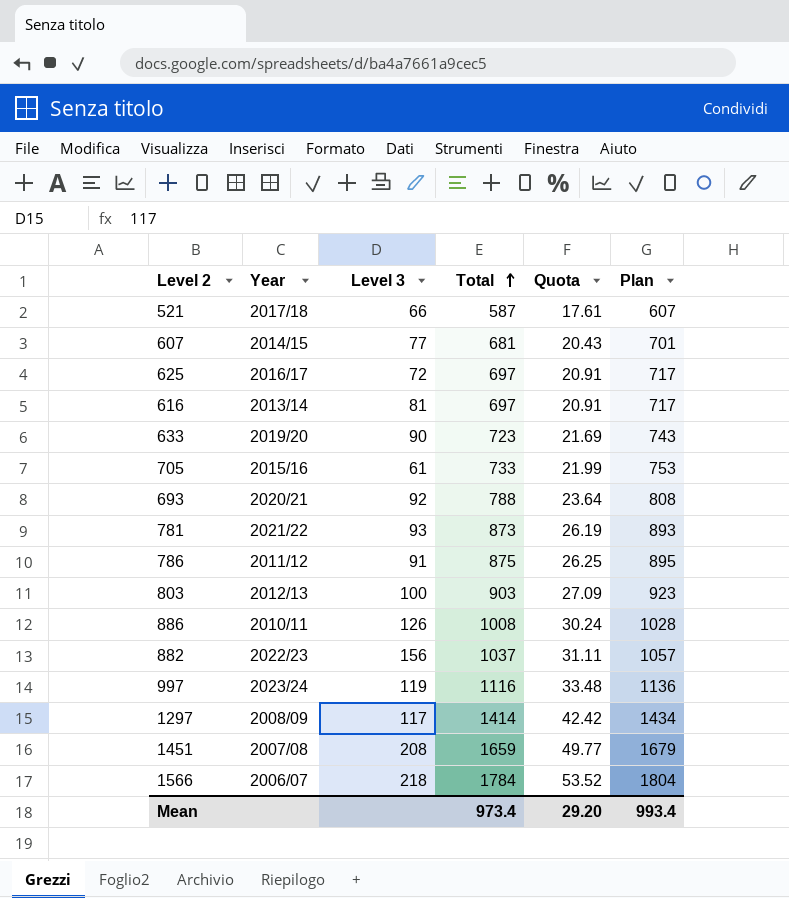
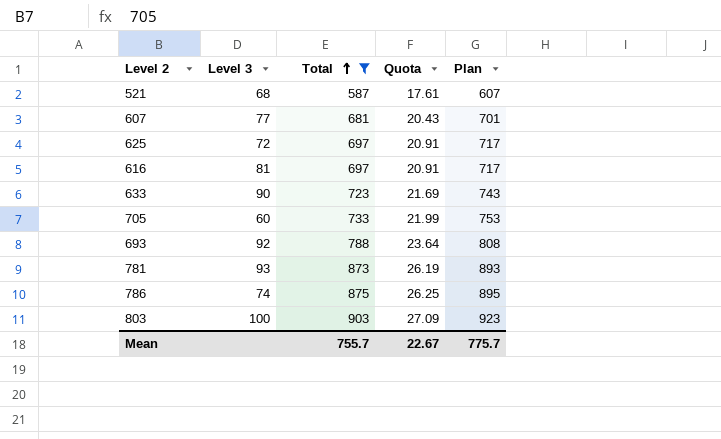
filter: none -> Total <= 903
column Year | position: 2 -> none
521 | Level 3: 66 -> 68
705 | Level 3: 61 -> 60
786 | Level 3: 91 -> 74
Mean | Total: 973.4 -> 755.7
Mean | Quota: 29.20 -> 22.67
Mean | Plan: 993.4 -> 775.7

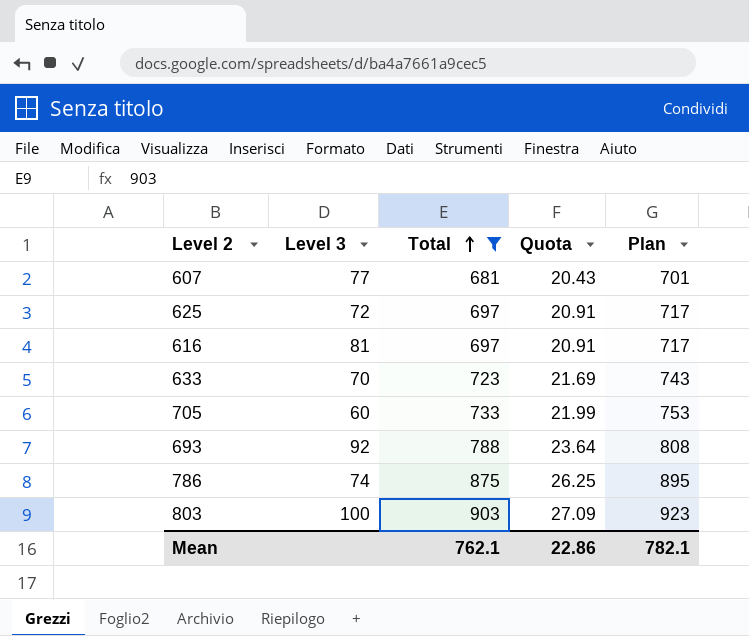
row 521: 68 | 587 | 17.61 | 607 -> none
row 781: 93 | 873 | 26.19 | 893 -> none
633 | Level 3: 90 -> 70
Mean | Total: 755.7 -> 762.1
Mean | Quota: 22.67 -> 22.86
Mean | Plan: 775.7 -> 782.1

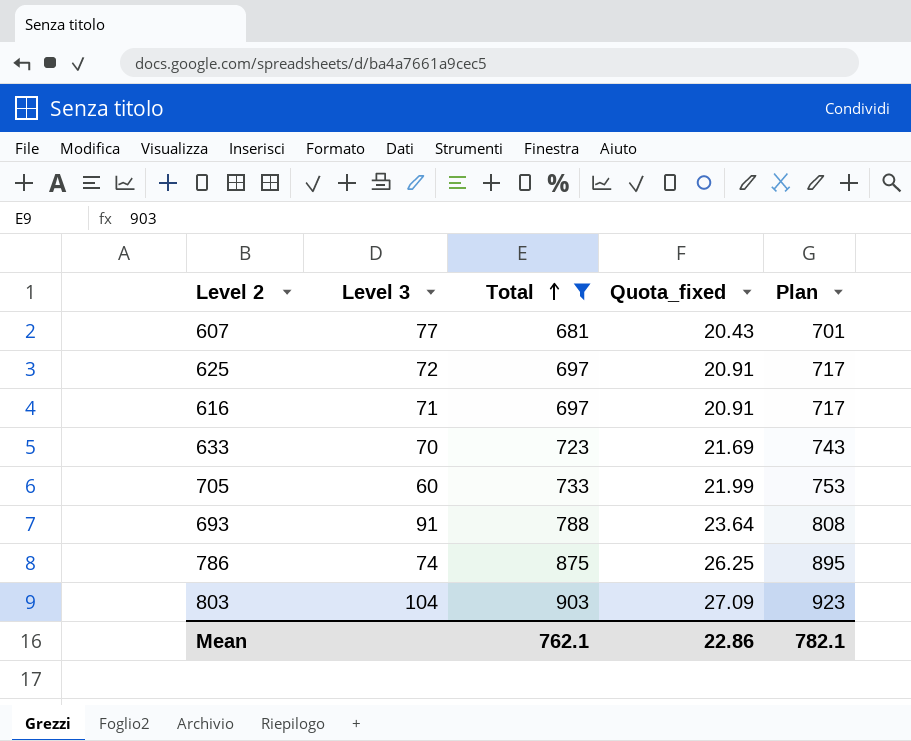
column name: Quota -> Quota_fixed
616 | Level 3: 81 -> 71
693 | Level 3: 92 -> 91
803 | Level 3: 100 -> 104

